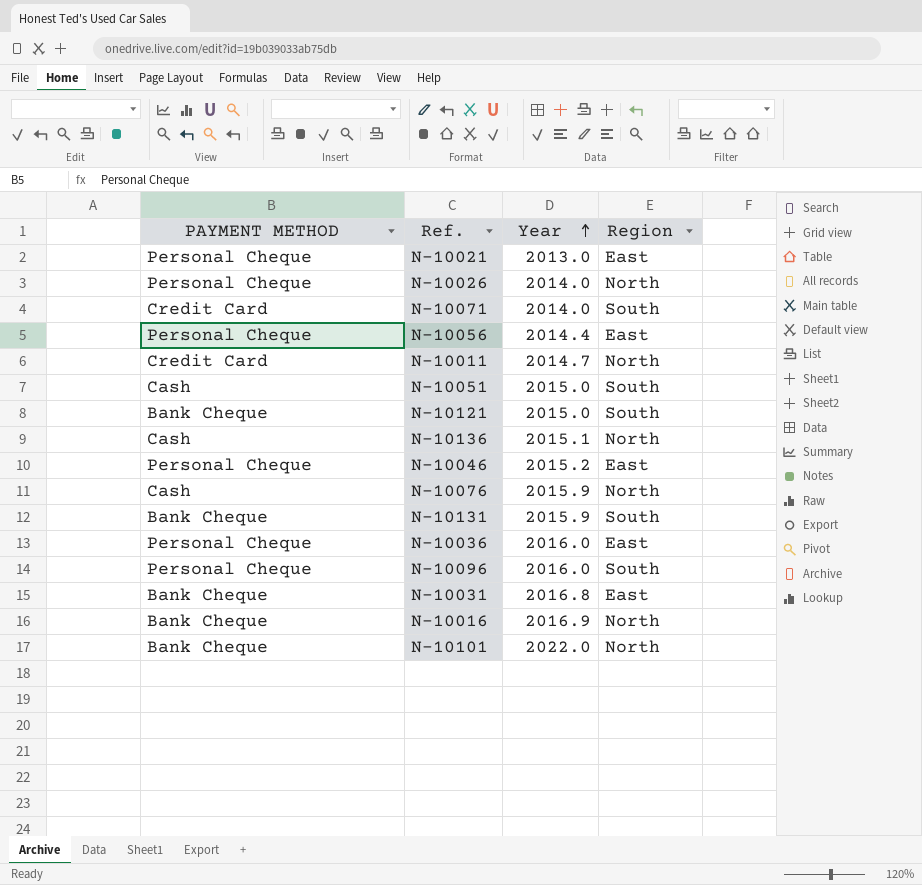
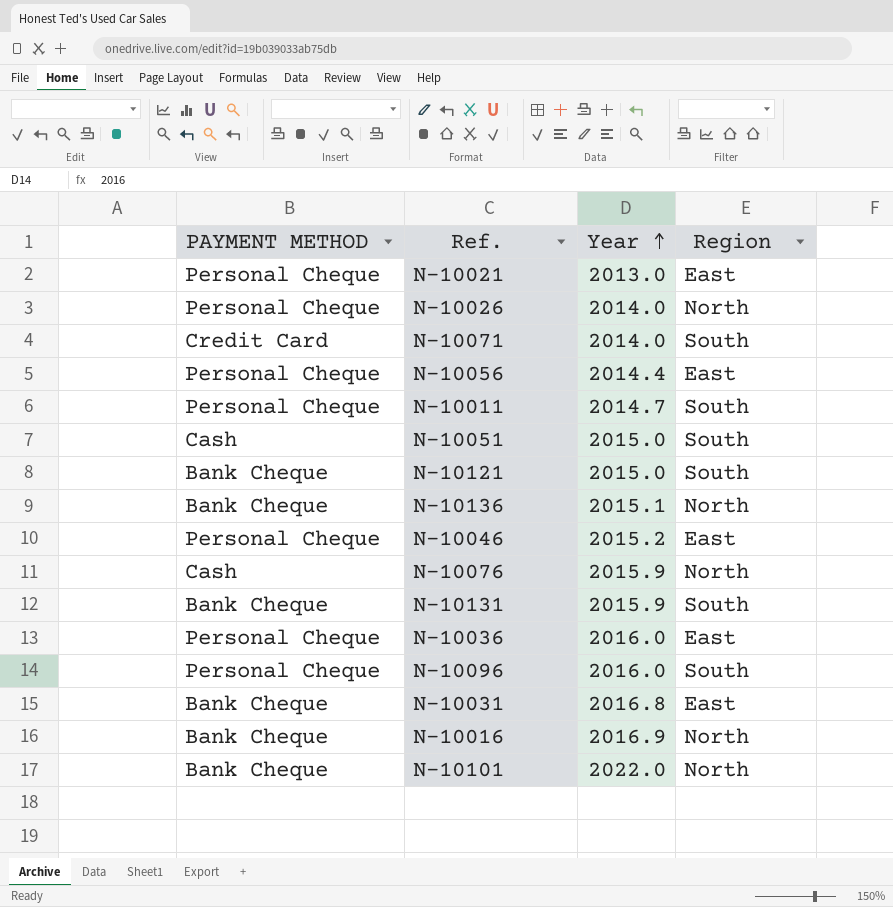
N-10011 | PAYMENT METHOD: Credit Card -> Personal Cheque
N-10011 | Region: North -> South
N-10136 | PAYMENT METHOD: Cash -> Bank Cheque

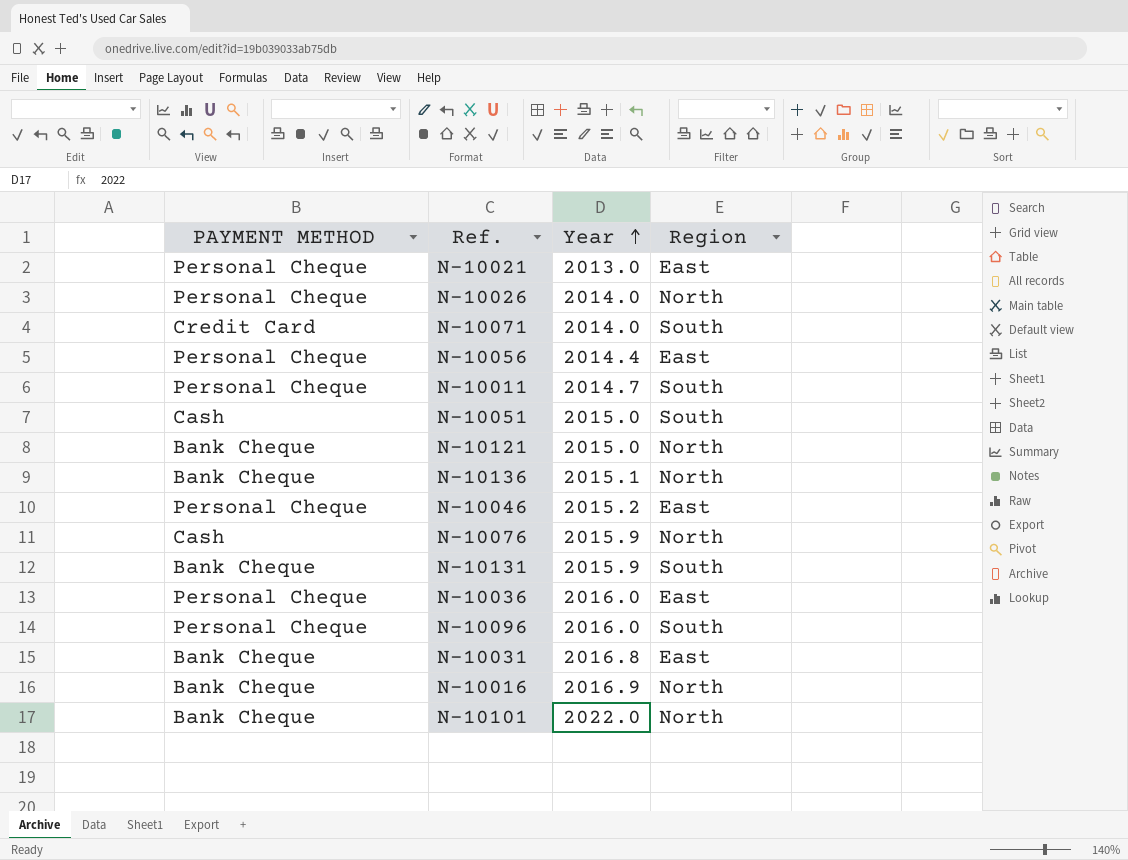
N-10121 | Region: South -> North

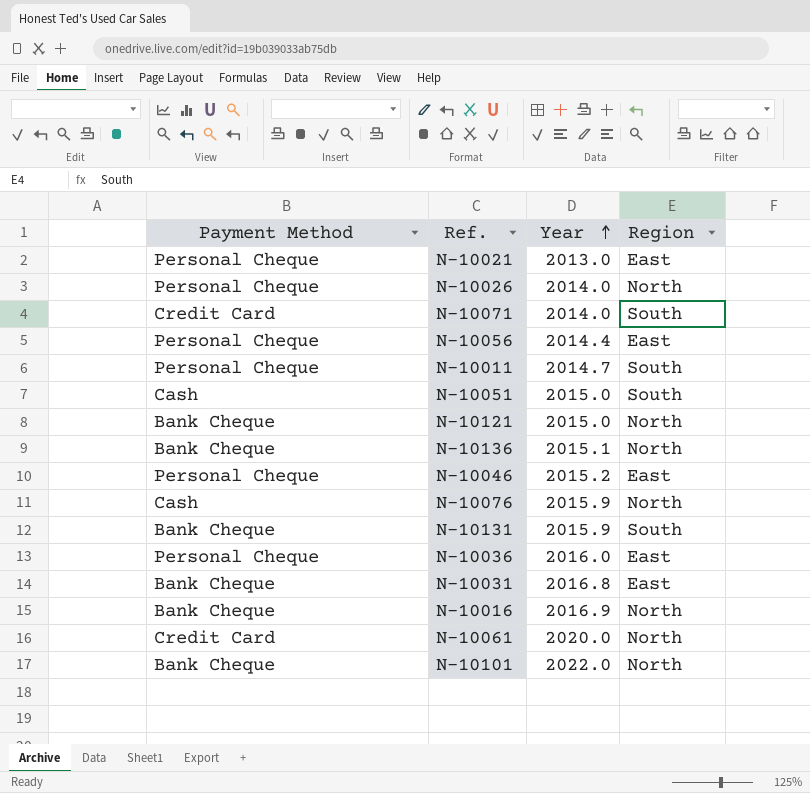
column name: PAYMENT METHOD -> Payment Method
row N-10096: Personal Cheque | 2016.0 | South -> none
row N-10061: none -> Credit Card | 2020.0 | North

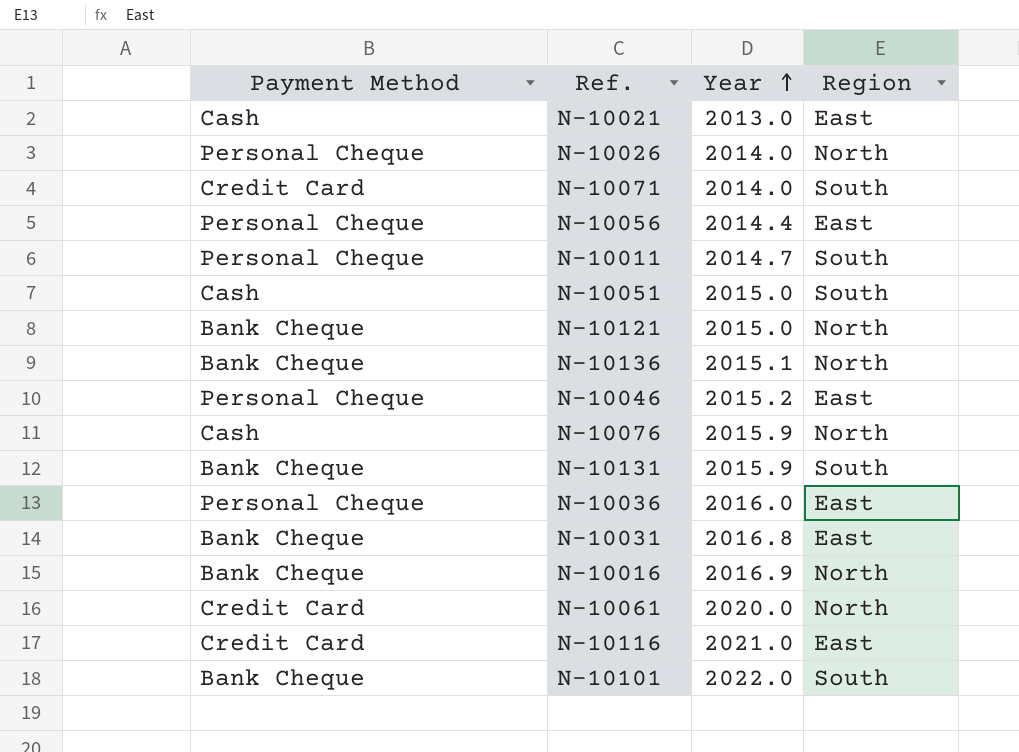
N-10021 | Payment Method: Personal Cheque -> Cash
row N-10116: none -> Credit Card | 2021.0 | East
N-10101 | Region: North -> South

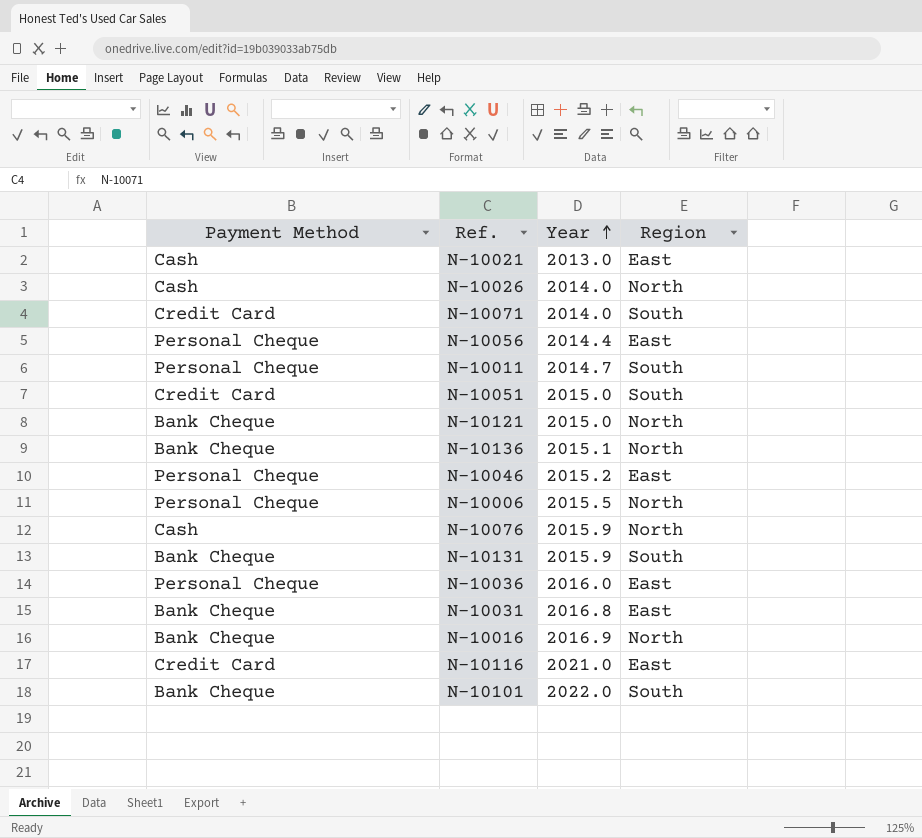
row N-10061: Credit Card | 2020.0 | North -> none
N-10026 | Payment Method: Personal Cheque -> Cash
N-10051 | Payment Method: Cash -> Credit Card
row N-10006: none -> Personal Cheque | 2015.5 | North

